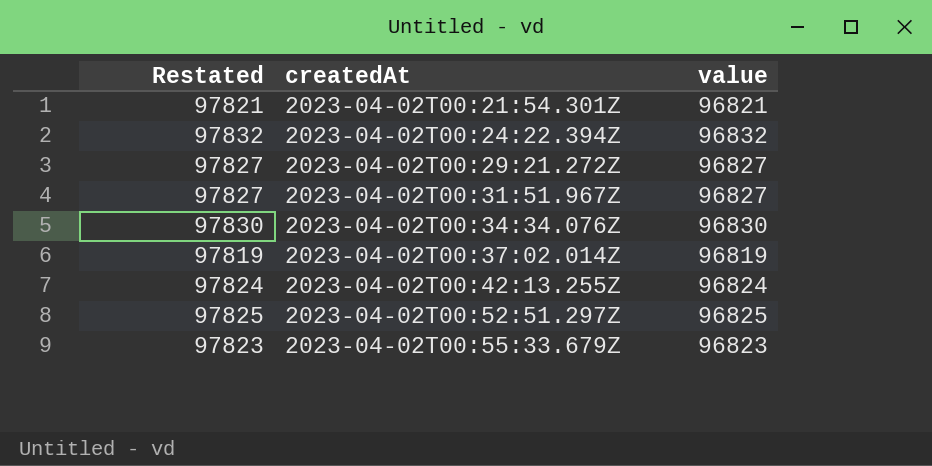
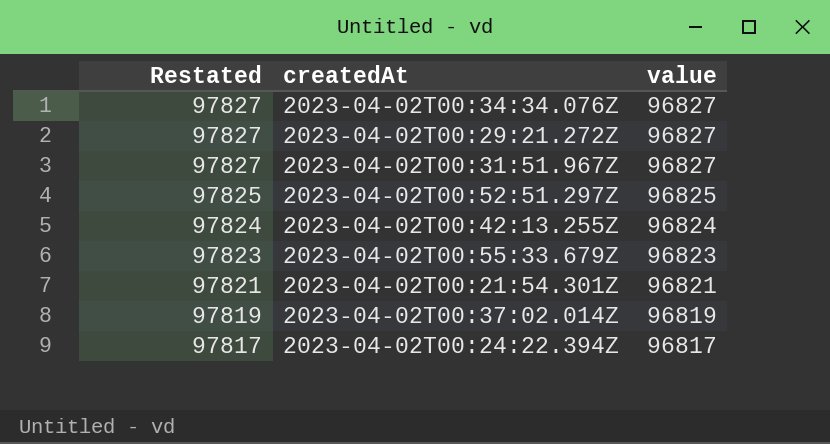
row order: createdAt ascending -> Restated descending
2023-04-02T00:34:34.076Z | Restated: 97830 -> 97827
2023-04-02T00:34:34.076Z | value: 96830 -> 96827
2023-04-02T00:24:22.394Z | Restated: 97832 -> 97817
2023-04-02T00:24:22.394Z | value: 96832 -> 96817

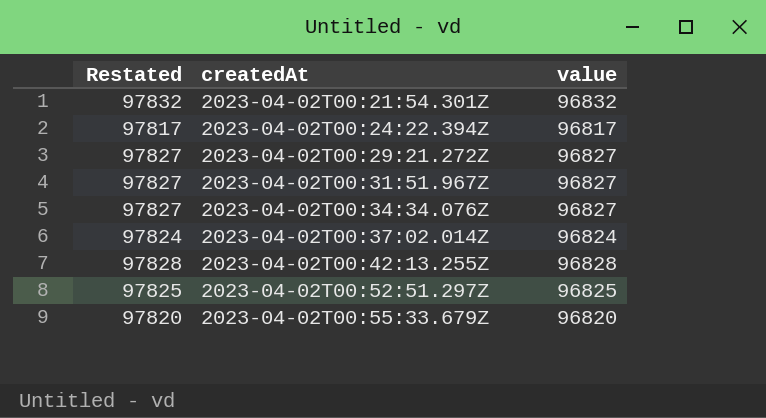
row order: Restated descending -> createdAt ascending
2023-04-02T00:21:54.301Z | Restated: 97821 -> 97832
2023-04-02T00:21:54.301Z | value: 96821 -> 96832
2023-04-02T00:37:02.014Z | Restated: 97819 -> 97824
2023-04-02T00:37:02.014Z | value: 96819 -> 96824
2023-04-02T00:42:13.255Z | Restated: 97824 -> 97828
2023-04-02T00:42:13.255Z | value: 96824 -> 96828
2023-04-02T00:55:33.679Z | Restated: 97823 -> 97820
2023-04-02T00:55:33.679Z | value: 96823 -> 96820

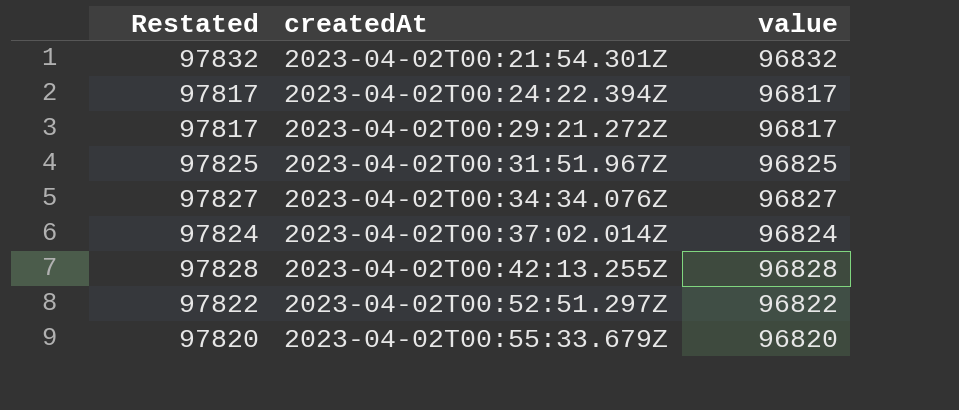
2023-04-02T00:29:21.272Z | Restated: 97827 -> 97817
2023-04-02T00:29:21.272Z | value: 96827 -> 96817
2023-04-02T00:31:51.967Z | Restated: 97827 -> 97825
2023-04-02T00:31:51.967Z | value: 96827 -> 96825
2023-04-02T00:52:51.297Z | Restated: 97825 -> 97822
2023-04-02T00:52:51.297Z | value: 96825 -> 96822

